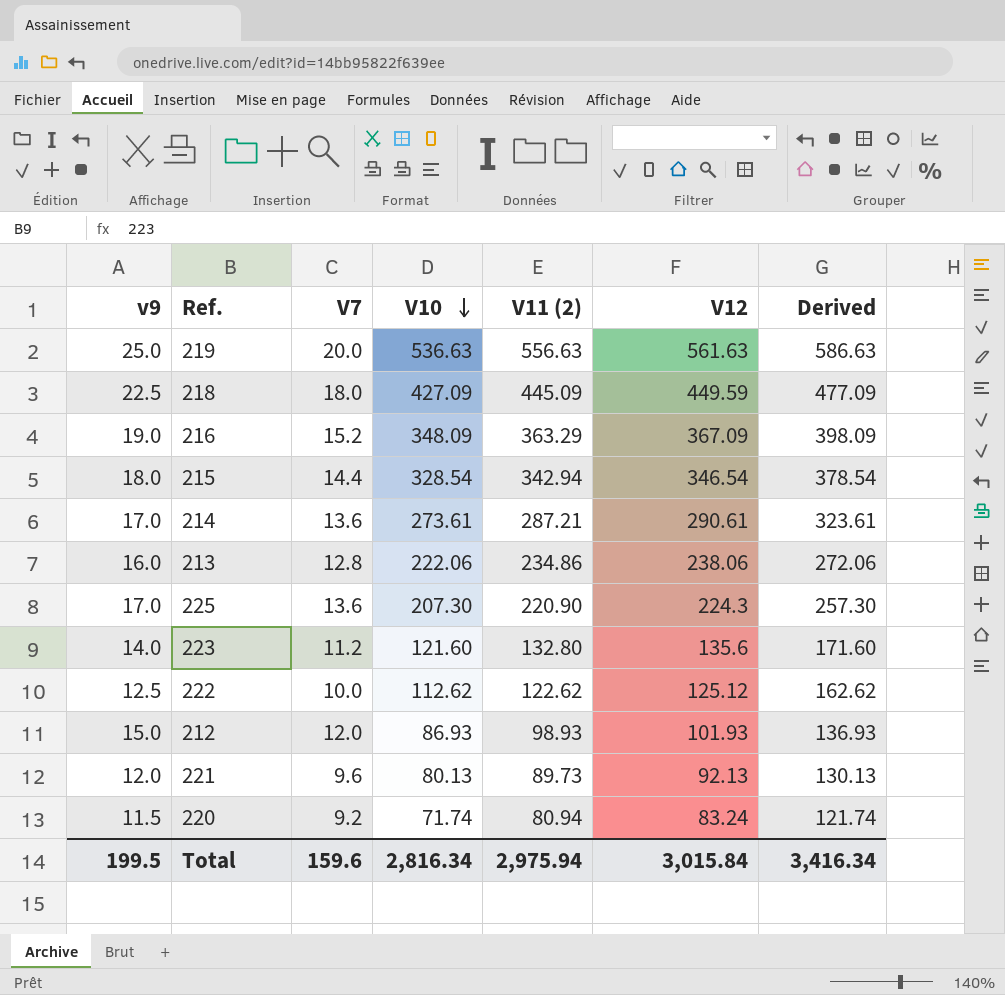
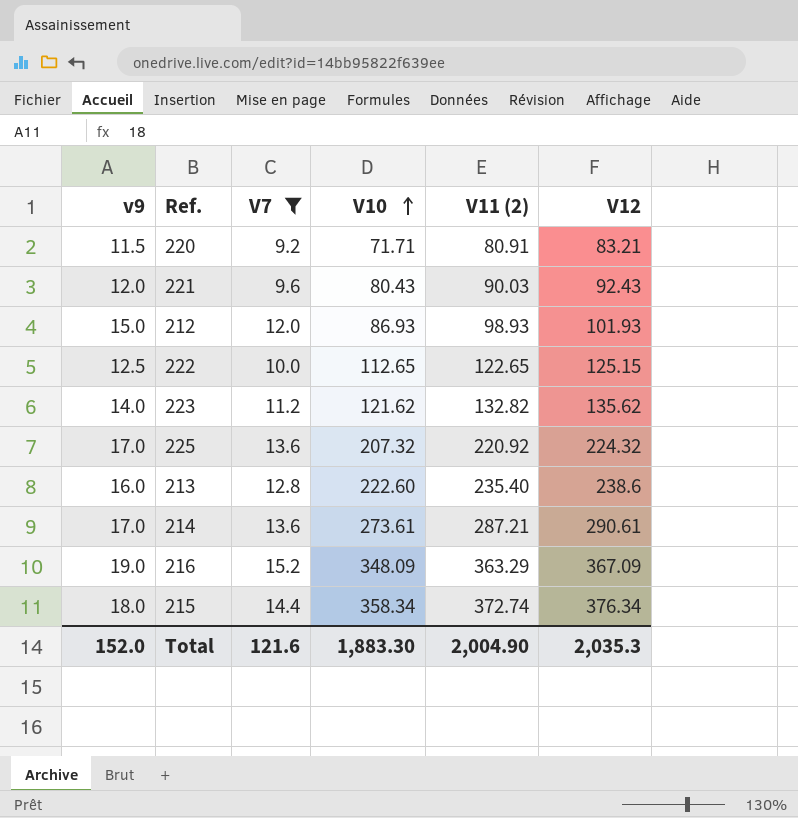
filter: none -> V7 <= 15.2
row order: V10 descending -> V10 ascending
column Derived | formula: [V10] + 50 -> none
220 | V10: 71.74 -> 71.71
220 | V11 (2): 80.94 -> 80.91
220 | V12: 83.24 -> 83.21
221 | V10: 80.13 -> 80.43
221 | V11 (2): 89.73 -> 90.03
221 | V12: 92.13 -> 92.43
222 | V10: 112.62 -> 112.65
222 | V11 (2): 122.62 -> 122.65
222 | V12: 125.12 -> 125.15
223 | V10: 121.60 -> 121.62
223 | V11 (2): 132.80 -> 132.82
223 | V12: 135.6 -> 135.62
225 | V10: 207.30 -> 207.32
225 | V11 (2): 220.90 -> 220.92
225 | V12: 224.3 -> 224.32
213 | V10: 222.06 -> 222.60
213 | V11 (2): 234.86 -> 235.40
213 | V12: 238.06 -> 238.6
215 | V10: 328.54 -> 358.34
215 | V11 (2): 342.94 -> 372.74
215 | V12: 346.54 -> 376.34
Total | v9: 199.5 -> 152.0
Total | V7: 159.6 -> 121.6
Total | V10: 2,816.34 -> 1,883.30
Total | V11 (2): 2,975.94 -> 2,004.90
Total | V12: 3,015.84 -> 2,035.3

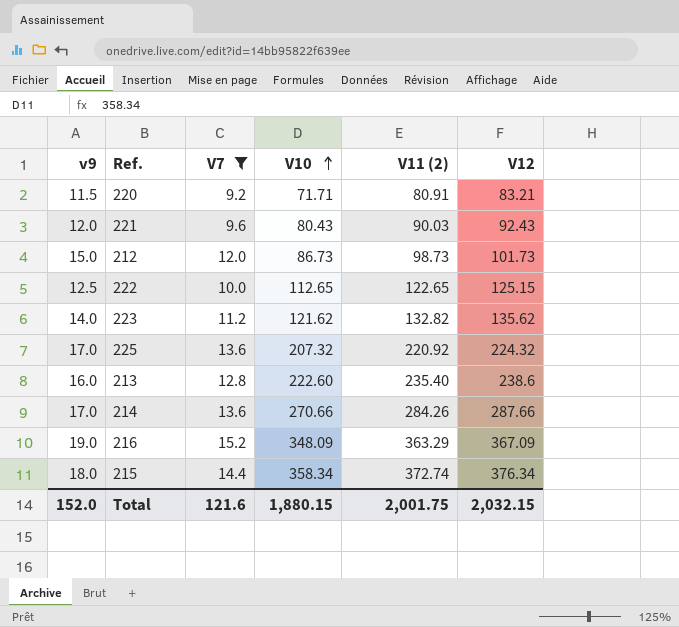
212 | V10: 86.93 -> 86.73
212 | V11 (2): 98.93 -> 98.73
212 | V12: 101.93 -> 101.73
214 | V10: 273.61 -> 270.66
214 | V11 (2): 287.21 -> 284.26
214 | V12: 290.61 -> 287.66
Total | V10: 1,883.30 -> 1,880.15
Total | V11 (2): 2,004.90 -> 2,001.75
Total | V12: 2,035.3 -> 2,032.15

